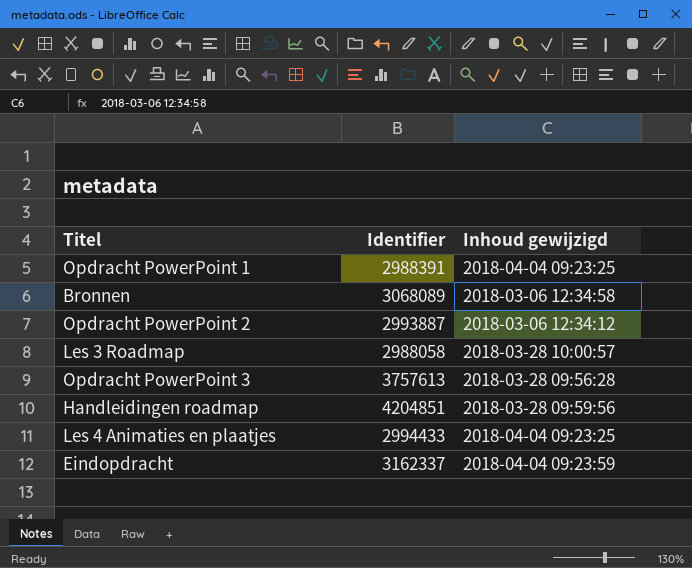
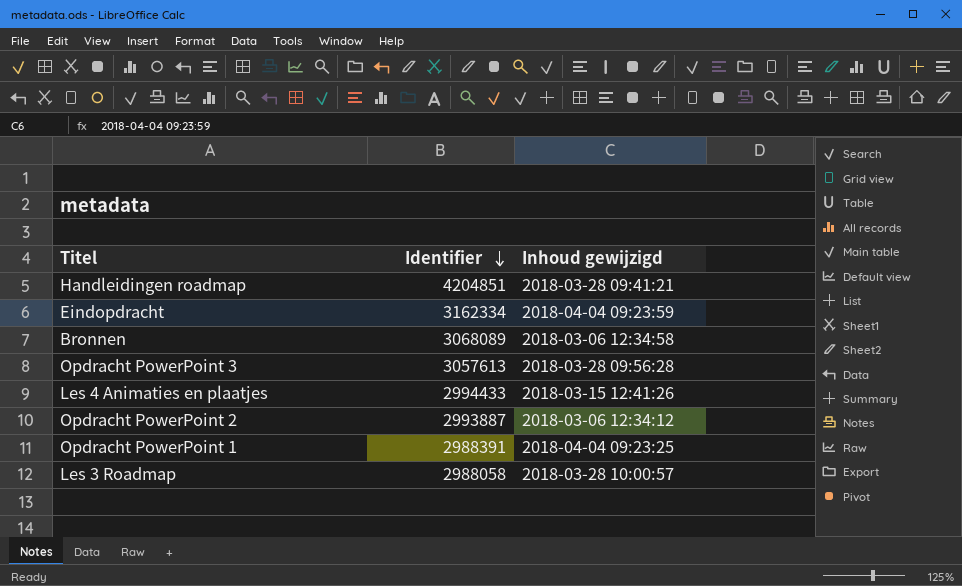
row order: none -> Identifier descending
Handleidingen roadmap | Inhoud gewijzigd: 2018-03-28 09:59:56 -> 2018-03-28 09:41:21
Eindopdracht | Identifier: 3162337 -> 3162334
Opdracht PowerPoint 3 | Identifier: 3757613 -> 3057613
Les 4 Animaties en plaatjes | Inhoud gewijzigd: 2018-04-04 09:23:25 -> 2018-03-15 12:41:26

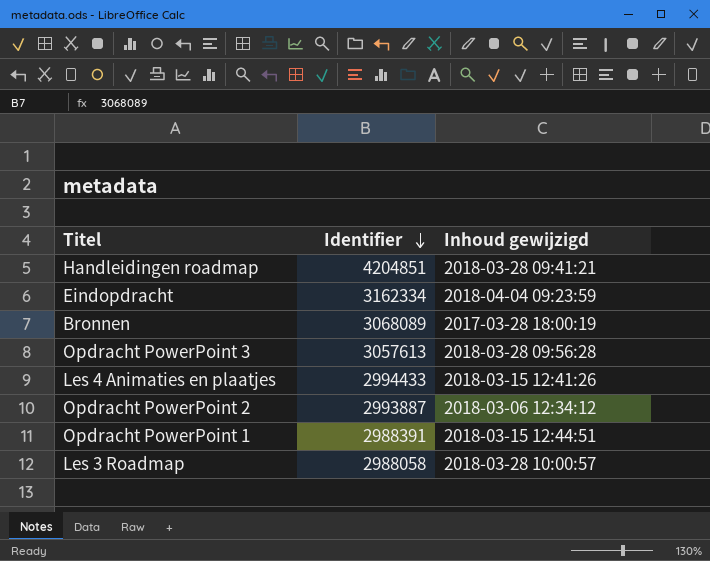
Bronnen | Inhoud gewijzigd: 2018-03-06 12:34:58 -> 2017-03-28 18:00:19
Opdracht PowerPoint 1 | Inhoud gewijzigd: 2018-04-04 09:23:25 -> 2018-03-15 12:44:51

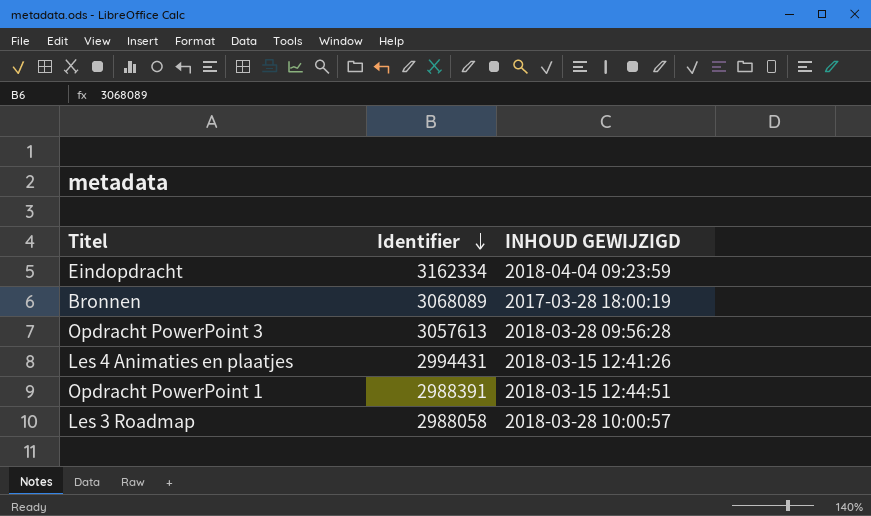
column name: Inhoud gewijzigd -> INHOUD GEWIJZIGD
row Handleidingen roadmap: 4204851 | 2018-03-28 09:41:21 -> none
row Opdracht PowerPoint 2: 2993887 | 2018-03-06 12:34:12 -> none
Les 4 Animaties en plaatjes | Identifier: 2994433 -> 2994431

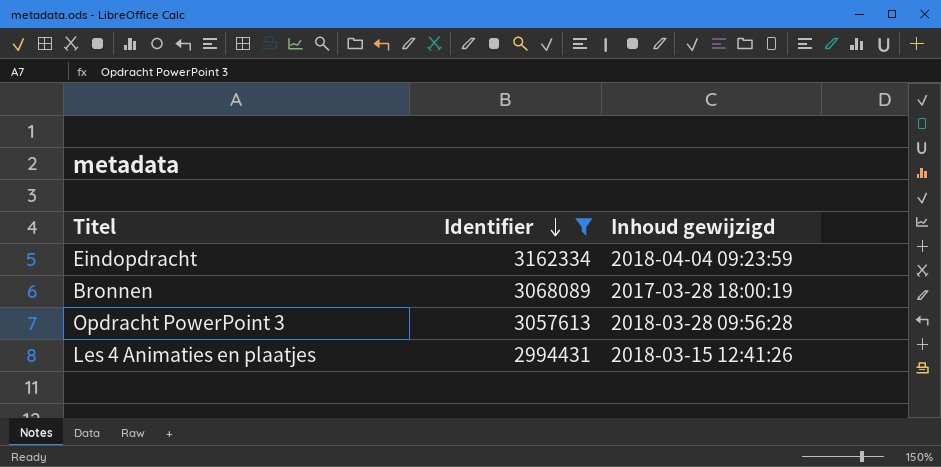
filter: none -> Identifier >= 2994431
column name: INHOUD GEWIJZIGD -> Inhoud gewijzigd

